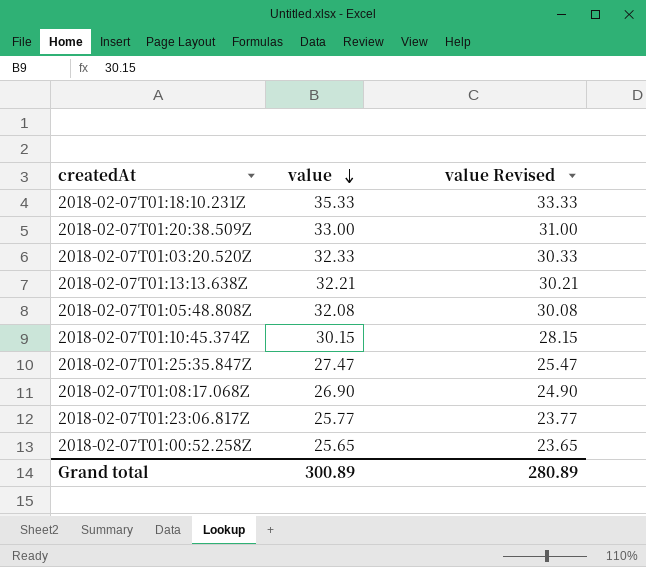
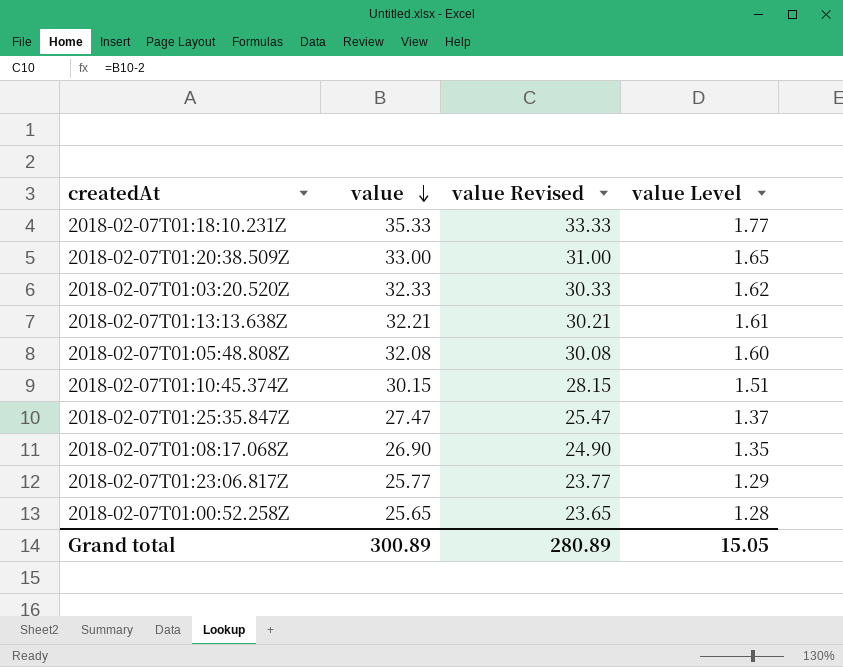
column value Level | formula: none -> [value] * 0.05

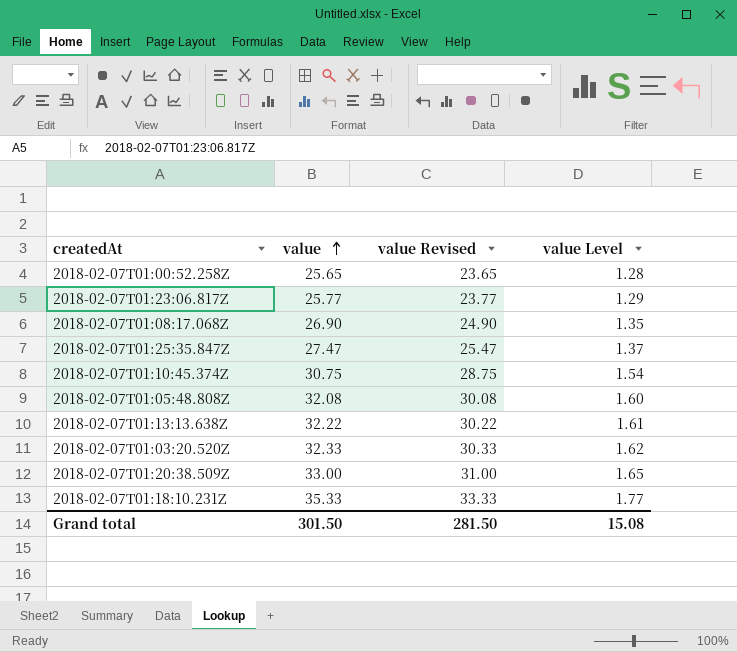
row order: value descending -> value ascending
2018-02-07T01:10:45.374Z | value: 30.15 -> 30.75
2018-02-07T01:10:45.374Z | value Revised: 28.15 -> 28.75
2018-02-07T01:10:45.374Z | value Level: 1.51 -> 1.54
2018-02-07T01:13:13.638Z | value: 32.21 -> 32.22
2018-02-07T01:13:13.638Z | value Revised: 30.21 -> 30.22
Grand total | value: 300.89 -> 301.50
Grand total | value Revised: 280.89 -> 281.50
Grand total | value Level: 15.05 -> 15.08

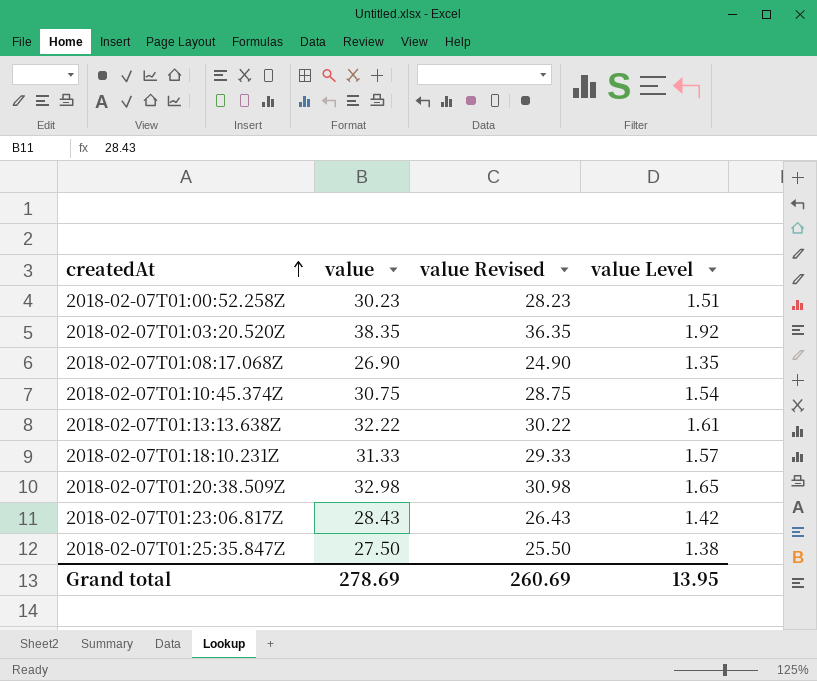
row order: value ascending -> createdAt ascending
row 2018-02-07T01:05:48.808Z: 32.08 | 30.08 | 1.60 -> none
2018-02-07T01:00:52.258Z | value: 25.65 -> 30.23
2018-02-07T01:00:52.258Z | value Revised: 23.65 -> 28.23
2018-02-07T01:00:52.258Z | value Level: 1.28 -> 1.51
2018-02-07T01:03:20.520Z | value: 32.33 -> 38.35
2018-02-07T01:03:20.520Z | value Revised: 30.33 -> 36.35
2018-02-07T01:03:20.520Z | value Level: 1.62 -> 1.92
2018-02-07T01:18:10.231Z | value: 35.33 -> 31.33
2018-02-07T01:18:10.231Z | value Revised: 33.33 -> 29.33
2018-02-07T01:18:10.231Z | value Level: 1.77 -> 1.57
2018-02-07T01:20:38.509Z | value: 33.00 -> 32.98
2018-02-07T01:20:38.509Z | value Revised: 31.00 -> 30.98
2018-02-07T01:23:06.817Z | value: 25.77 -> 28.43
2018-02-07T01:23:06.817Z | value Revised: 23.77 -> 26.43
2018-02-07T01:23:06.817Z | value Level: 1.29 -> 1.42
2018-02-07T01:25:35.847Z | value: 27.47 -> 27.50
2018-02-07T01:25:35.847Z | value Revised: 25.47 -> 25.50
2018-02-07T01:25:35.847Z | value Level: 1.37 -> 1.38
Grand total | value: 301.50 -> 278.69
Grand total | value Revised: 281.50 -> 260.69
Grand total | value Level: 15.08 -> 13.95

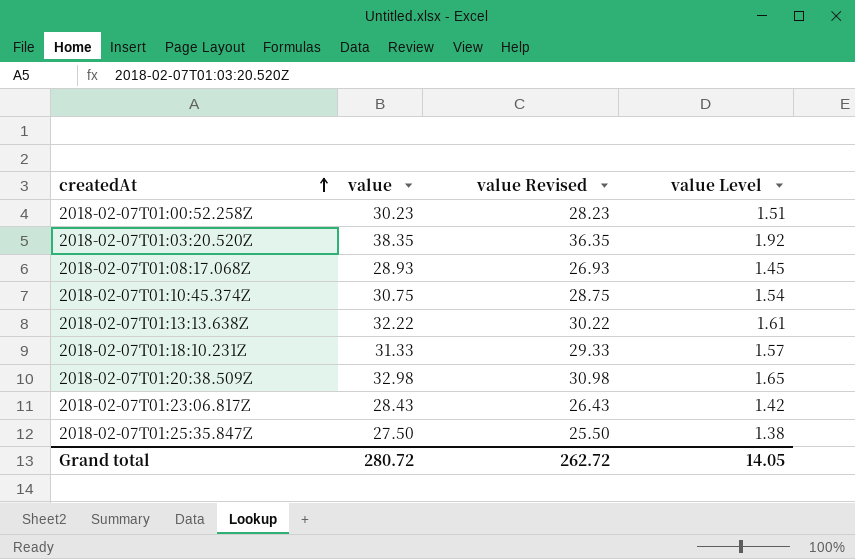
2018-02-07T01:08:17.068Z | value: 26.90 -> 28.93
2018-02-07T01:08:17.068Z | value Revised: 24.90 -> 26.93
2018-02-07T01:08:17.068Z | value Level: 1.35 -> 1.45
Grand total | value: 278.69 -> 280.72
Grand total | value Revised: 260.69 -> 262.72
Grand total | value Level: 13.95 -> 14.05

